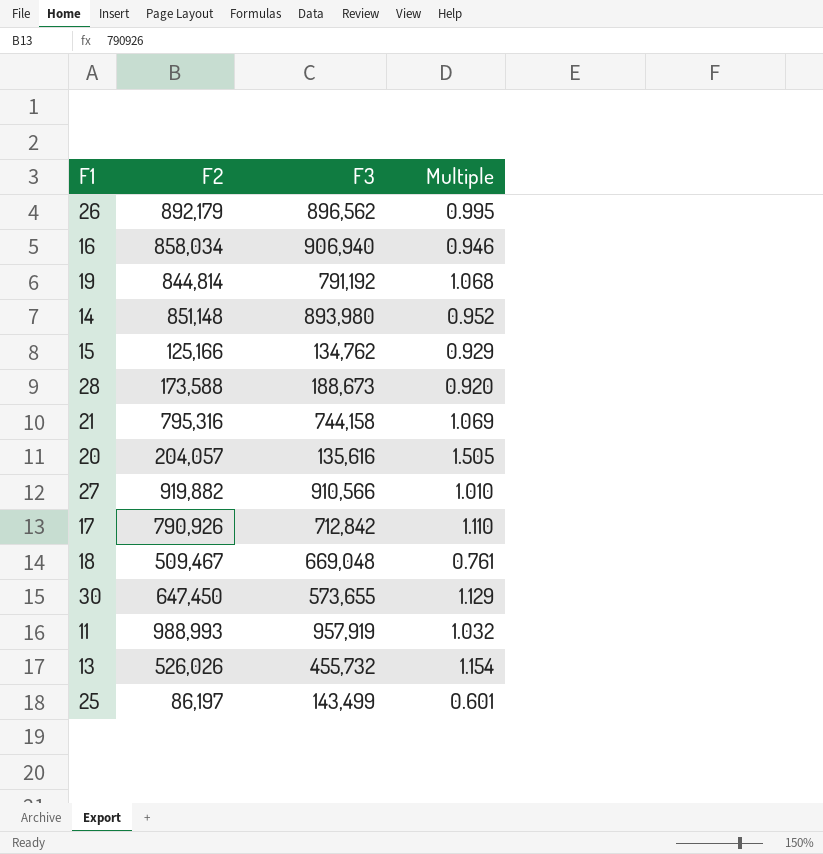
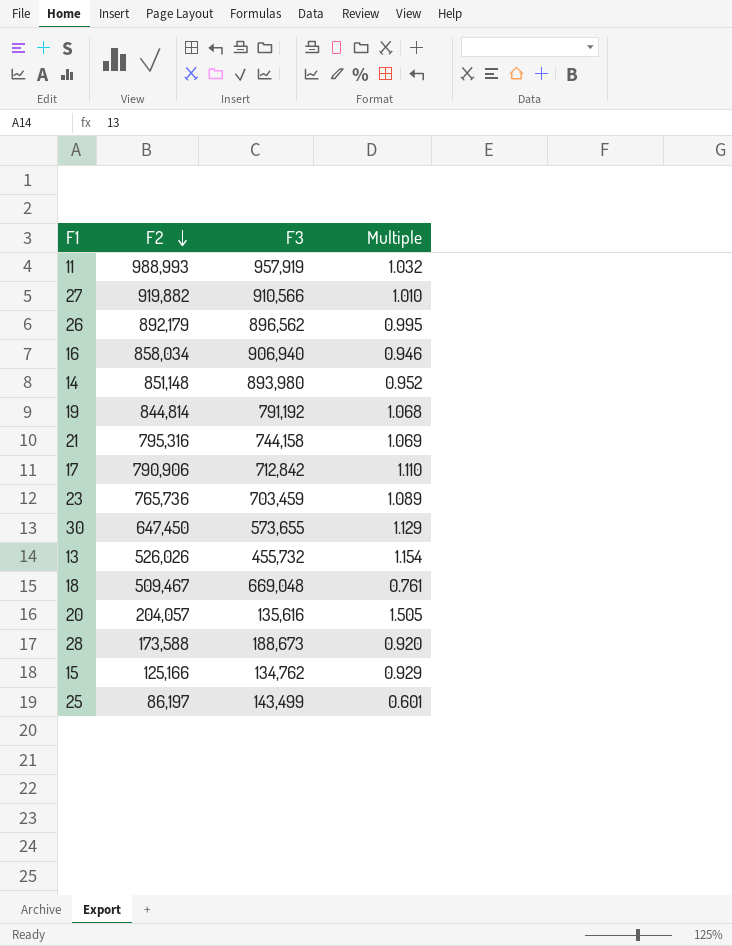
row order: none -> F2 descending
17 | F2: 790,926 -> 790,906
row 23: none -> 765,736 | 703,459 | 1.089

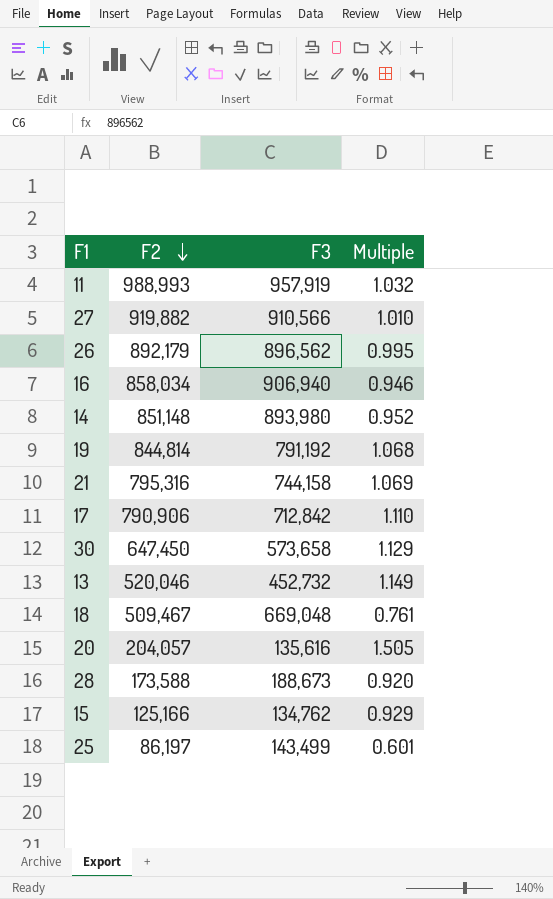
row 23: 765,736 | 703,459 | 1.089 -> none
30 | F3: 573,655 -> 573,658
13 | F2: 526,026 -> 520,046
13 | F3: 455,732 -> 452,732
13 | Multiple: 1.154 -> 1.149

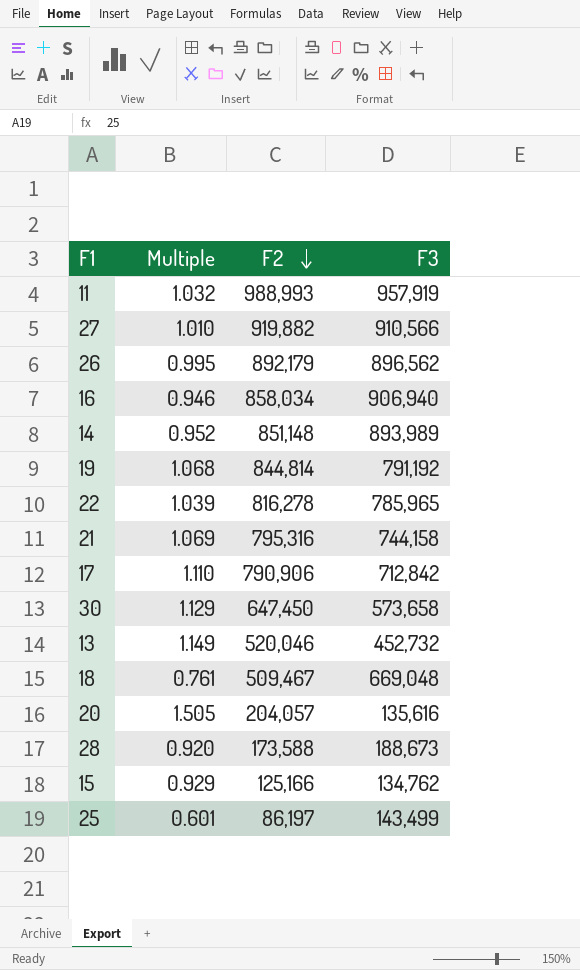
column Multiple | position: 4 -> 2
14 | F3: 893,980 -> 893,989
row 22: none -> 1.039 | 816,278 | 785,965

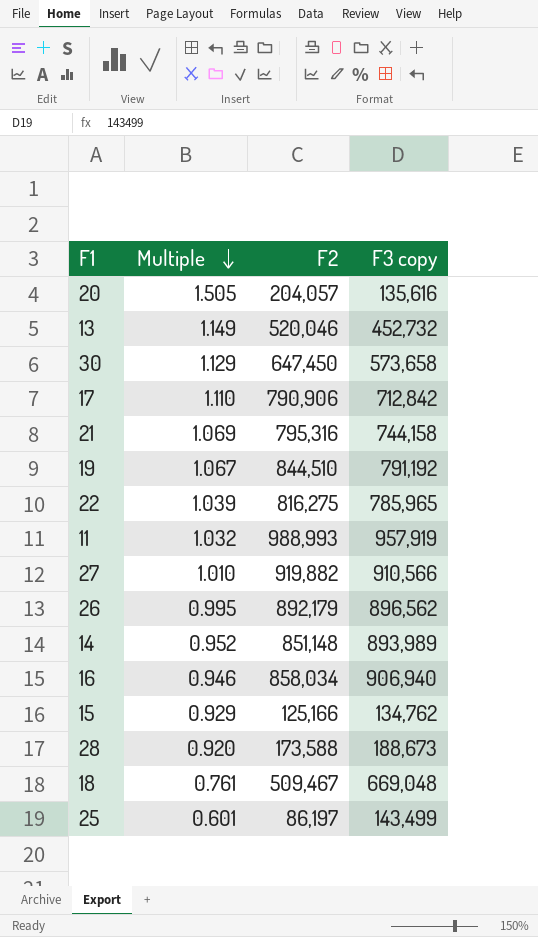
row order: F2 descending -> Multiple descending
column name: F3 -> F3 copy
19 | Multiple: 1.068 -> 1.067
19 | F2: 844,814 -> 844,510
22 | F2: 816,278 -> 816,275

